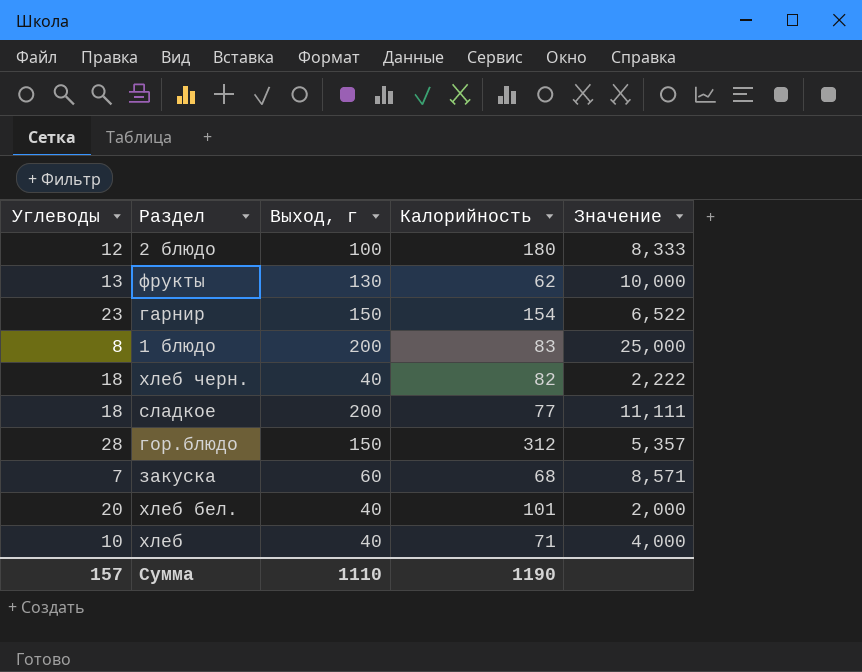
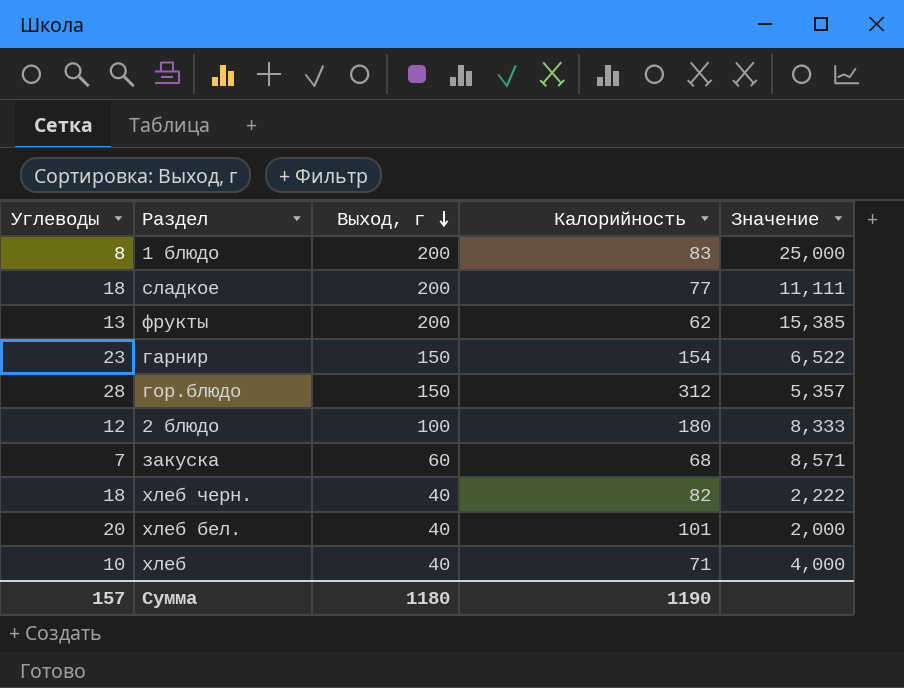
row order: none -> Выход, г descending
фрукты | Выход, г: 130 -> 200
фрукты | Значение: 10,000 -> 15,385
Сумма | Выход, г: 1110 -> 1180

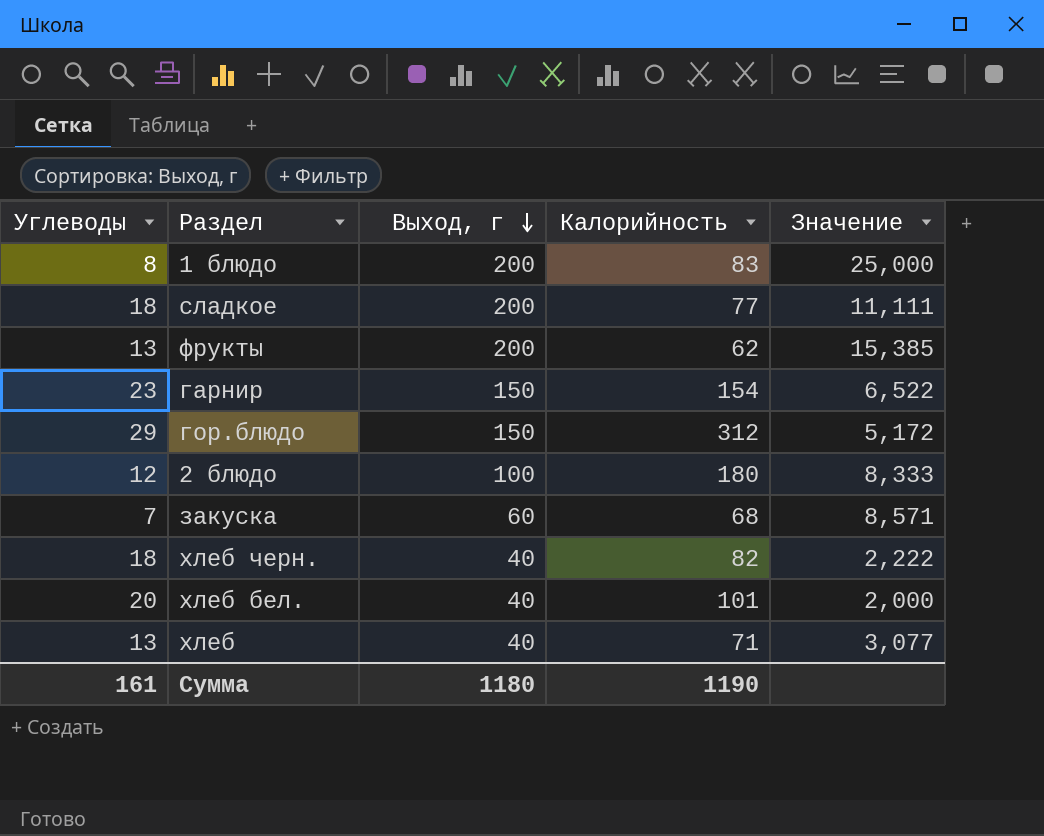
гор.блюдо | Углеводы: 28 -> 29
гор.блюдо | Значение: 5,357 -> 5,172
хлеб | Углеводы: 10 -> 13
хлеб | Значение: 4,000 -> 3,077
Сумма | Углеводы: 157 -> 161

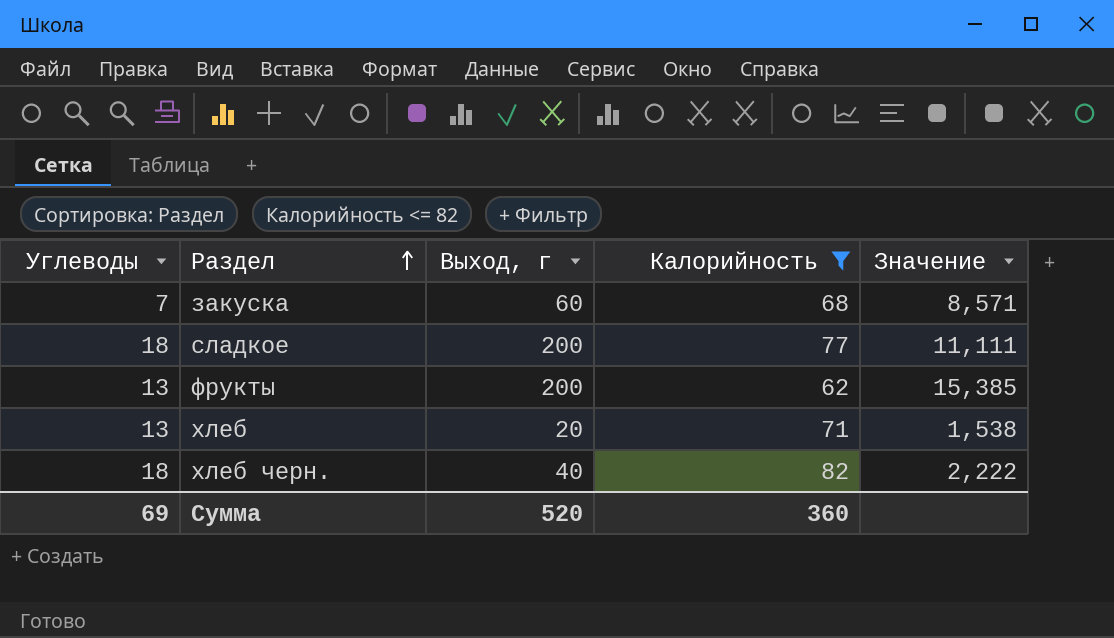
filter: none -> Калорийность <= 82
row order: Выход, г descending -> Раздел ascending
хлеб | Выход, г: 40 -> 20
хлеб | Значение: 3,077 -> 1,538
Сумма | Углеводы: 161 -> 69
Сумма | Выход, г: 1180 -> 520
Сумма | Калорийность: 1190 -> 360

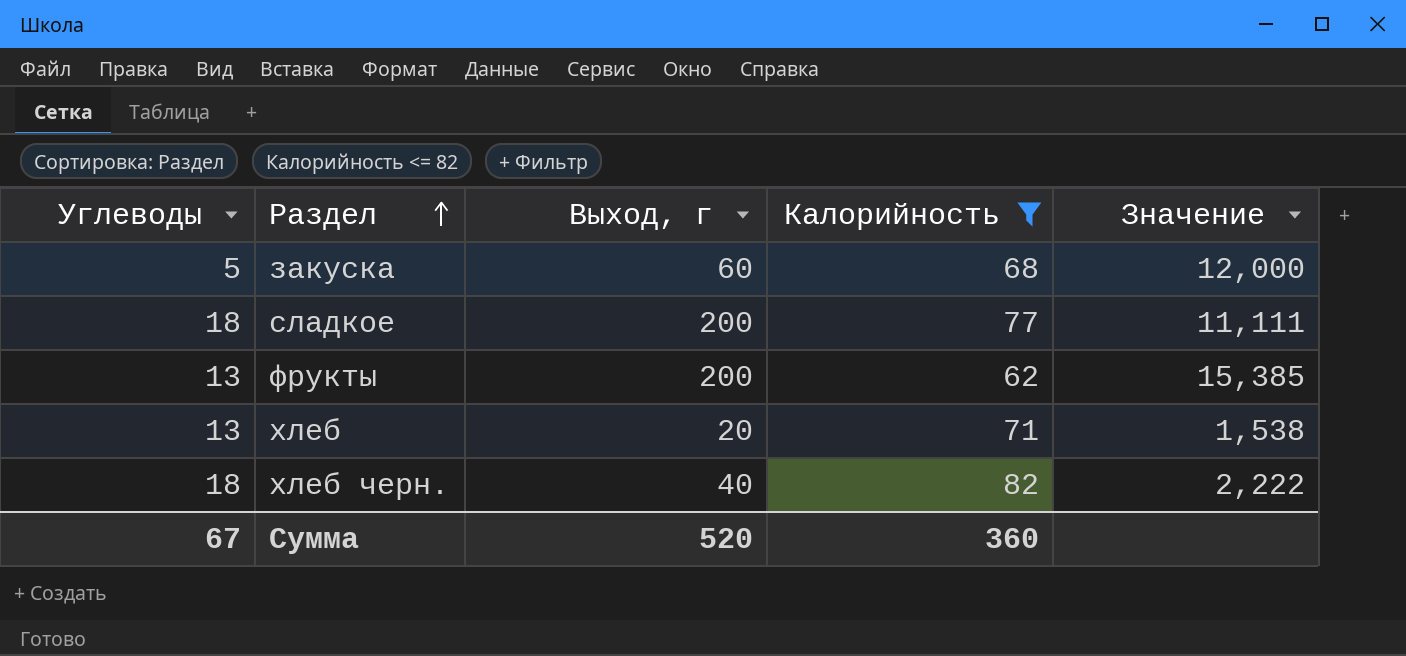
закуска | Углеводы: 7 -> 5
закуска | Значение: 8,571 -> 12,000
Сумма | Углеводы: 69 -> 67

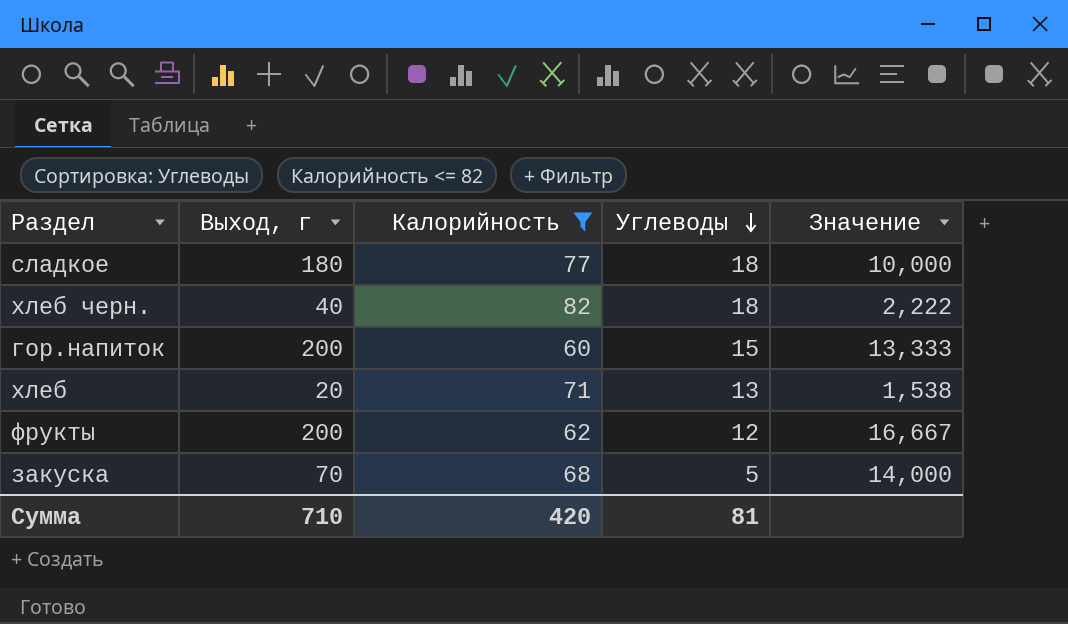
row order: Раздел ascending -> Углеводы descending
column Углеводы | position: 1 -> 4
сладкое | Выход, г: 200 -> 180
сладкое | Значение: 11,111 -> 10,000
row гор.напиток: none -> 200 | 60 | 15 | 13,333
фрукты | Углеводы: 13 -> 12
фрукты | Значение: 15,385 -> 16,667
закуска | Выход, г: 60 -> 70
закуска | Значение: 12,000 -> 14,000
Сумма | Выход, г: 520 -> 710
Сумма | Калорийность: 360 -> 420
Сумма | Углеводы: 67 -> 81

